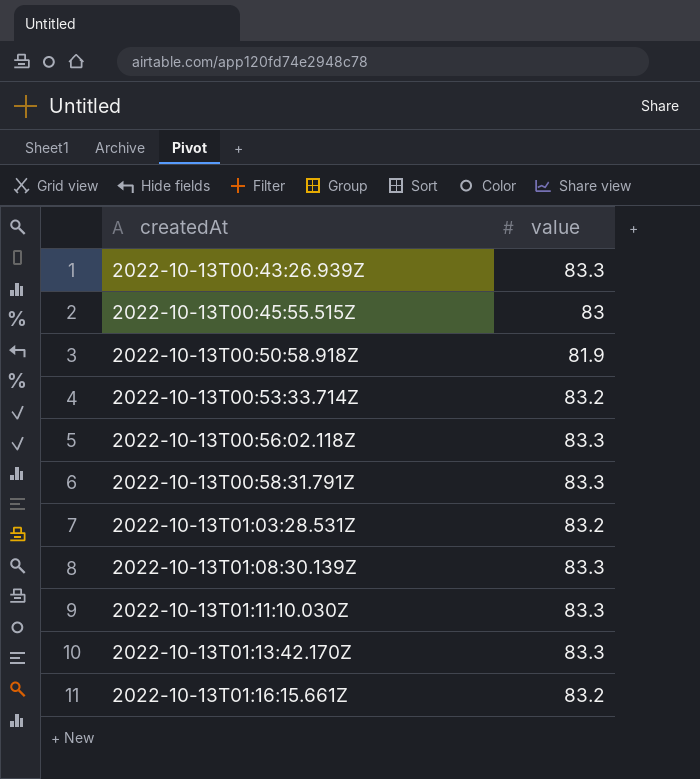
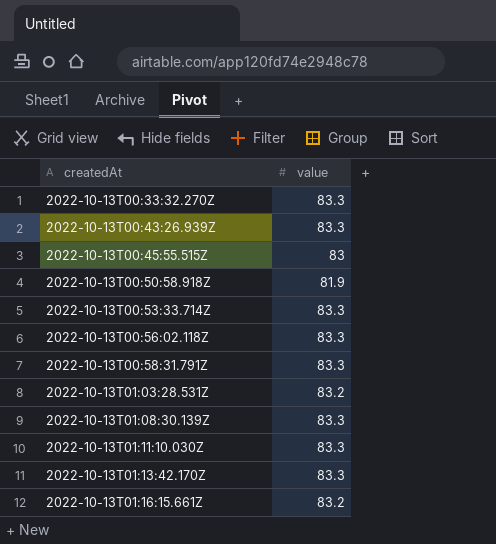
row 2022-10-13T00:33:32.270Z: none -> 83.3
2022-10-13T00:53:33.714Z | value: 83.2 -> 83.3

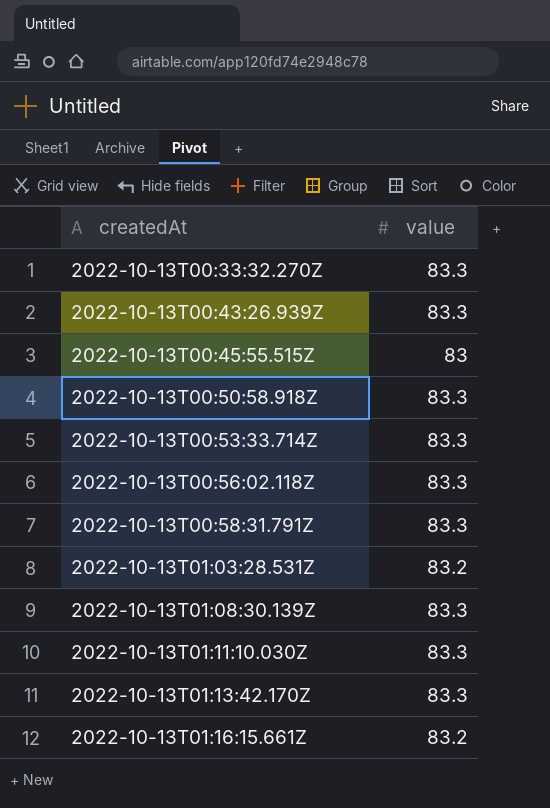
2022-10-13T00:50:58.918Z | value: 81.9 -> 83.3

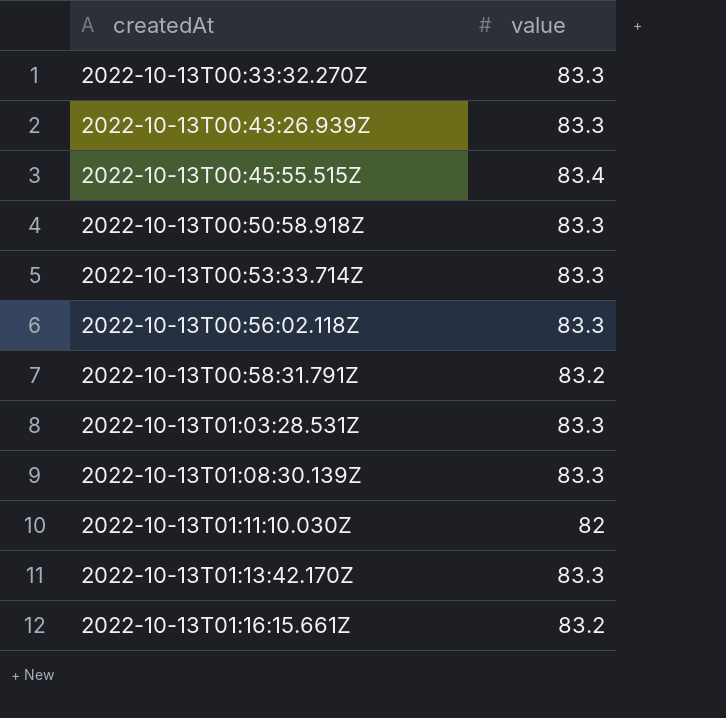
2022-10-13T00:45:55.515Z | value: 83 -> 83.4
2022-10-13T00:58:31.791Z | value: 83.3 -> 83.2
2022-10-13T01:03:28.531Z | value: 83.2 -> 83.3
2022-10-13T01:11:10.030Z | value: 83.3 -> 82

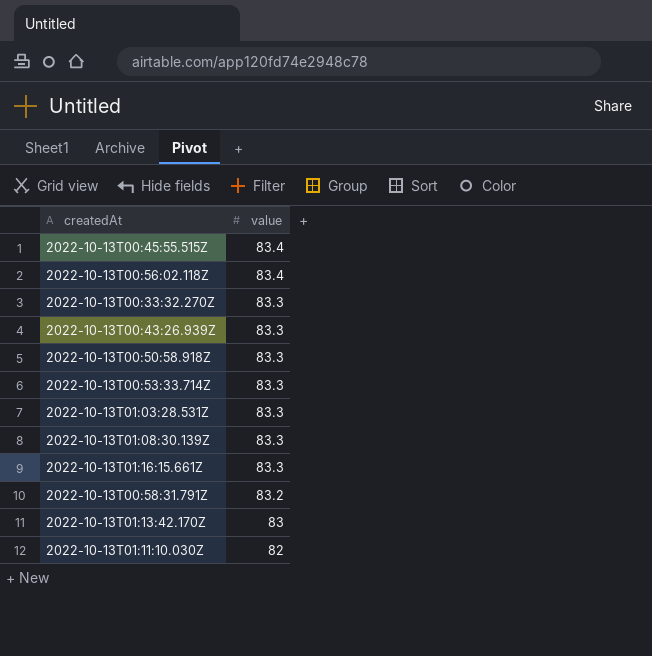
row order: createdAt ascending -> value descending
2022-10-13T00:56:02.118Z | value: 83.3 -> 83.4
2022-10-13T01:16:15.661Z | value: 83.2 -> 83.3
2022-10-13T01:13:42.170Z | value: 83.3 -> 83

